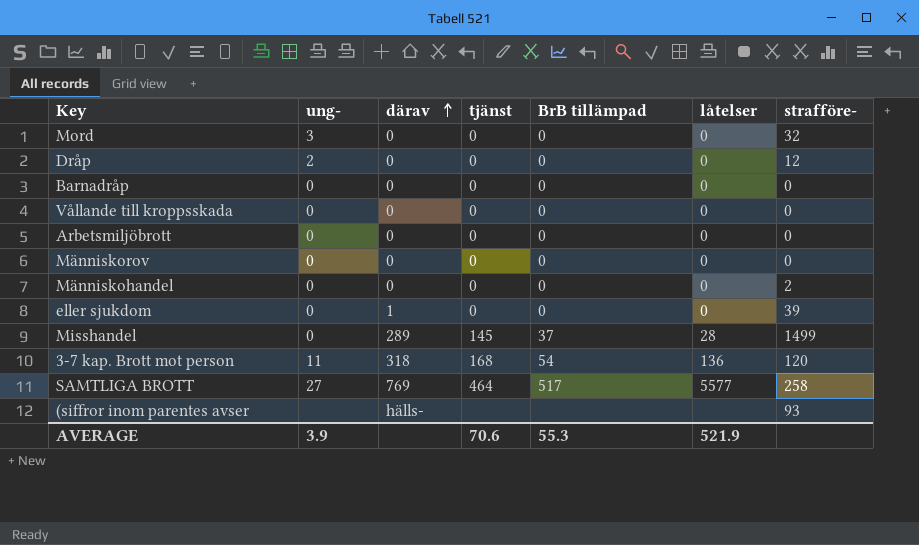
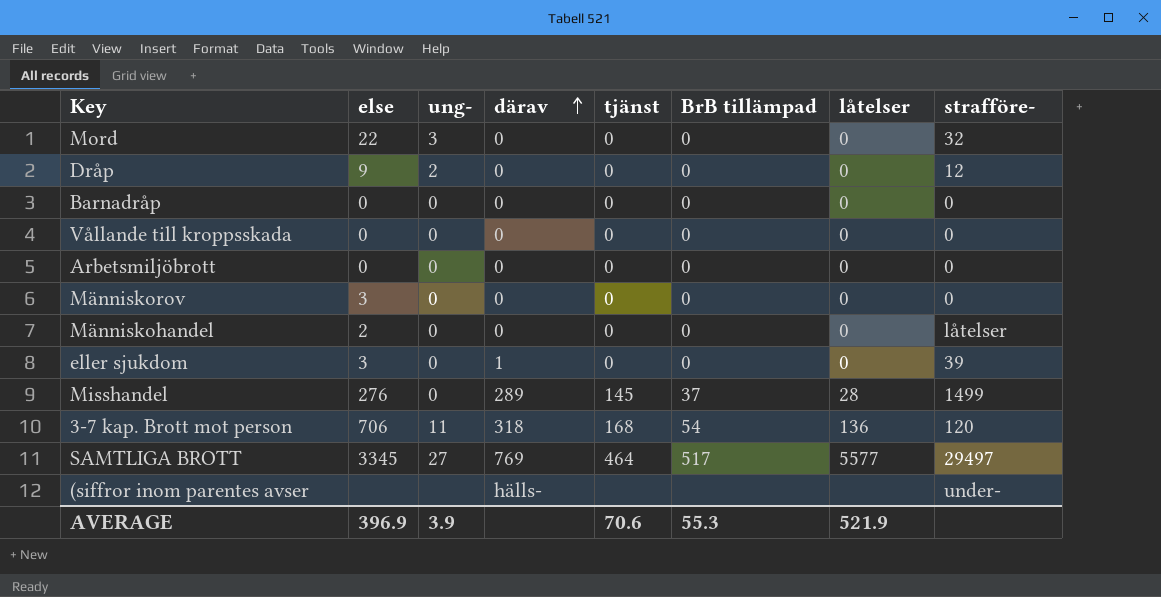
column else | position: none -> 2
Människohandel | strafföre-: 2 -> låtelser
SAMTLIGA BROTT | strafföre-: 258 -> 29497
(siffror inom parentes avser | strafföre-: 93 -> under-

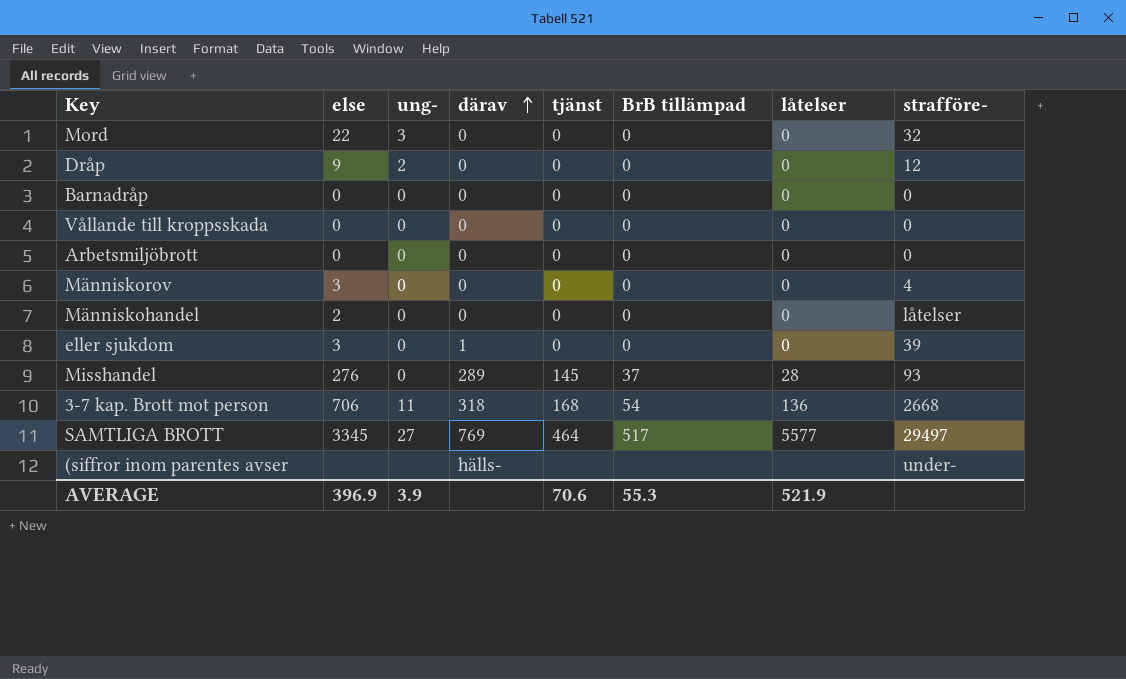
Människorov | strafföre-: 0 -> 4
Misshandel | strafföre-: 1499 -> 93
3-7 kap. Brott mot person | strafföre-: 120 -> 2668

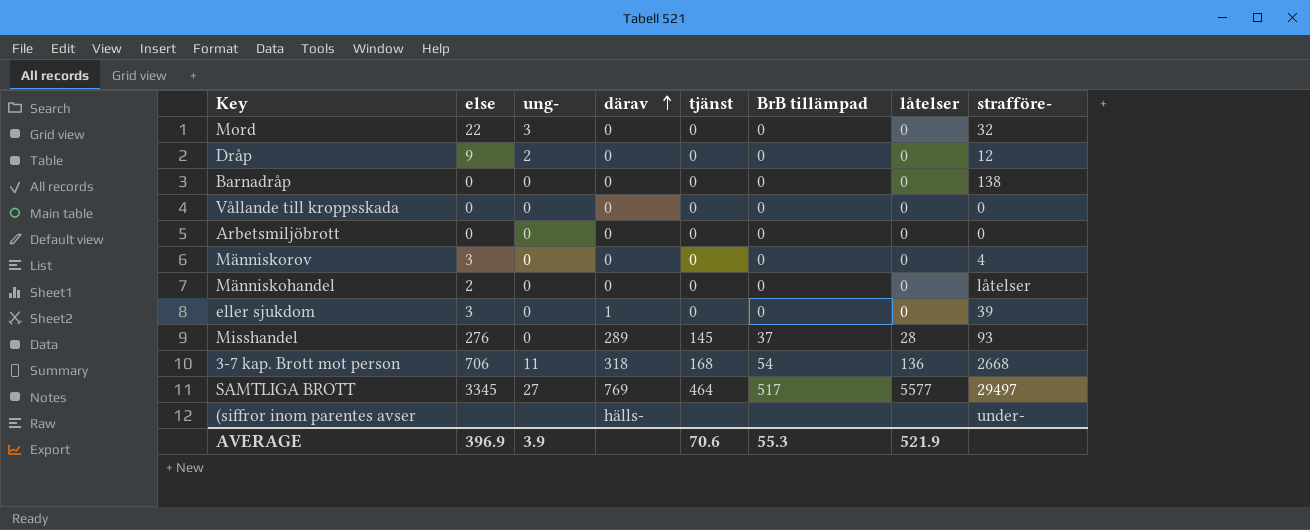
Barnadråp | strafföre-: 0 -> 138

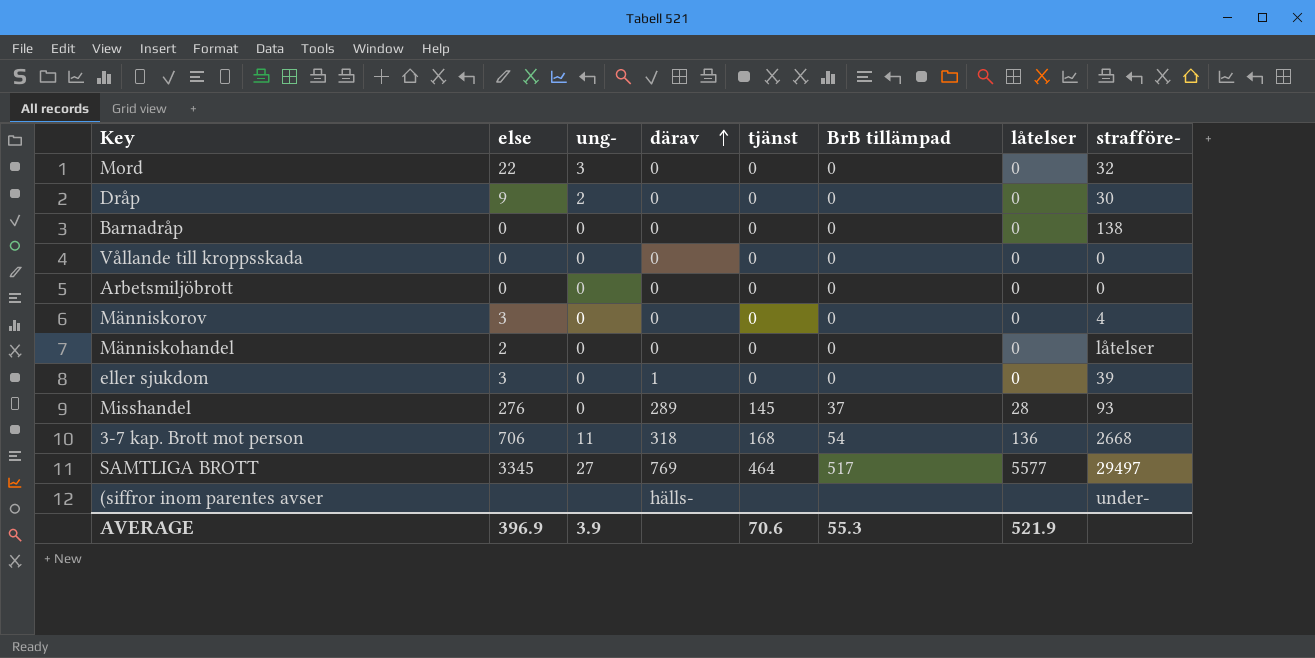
Dråp | strafföre-: 12 -> 30

